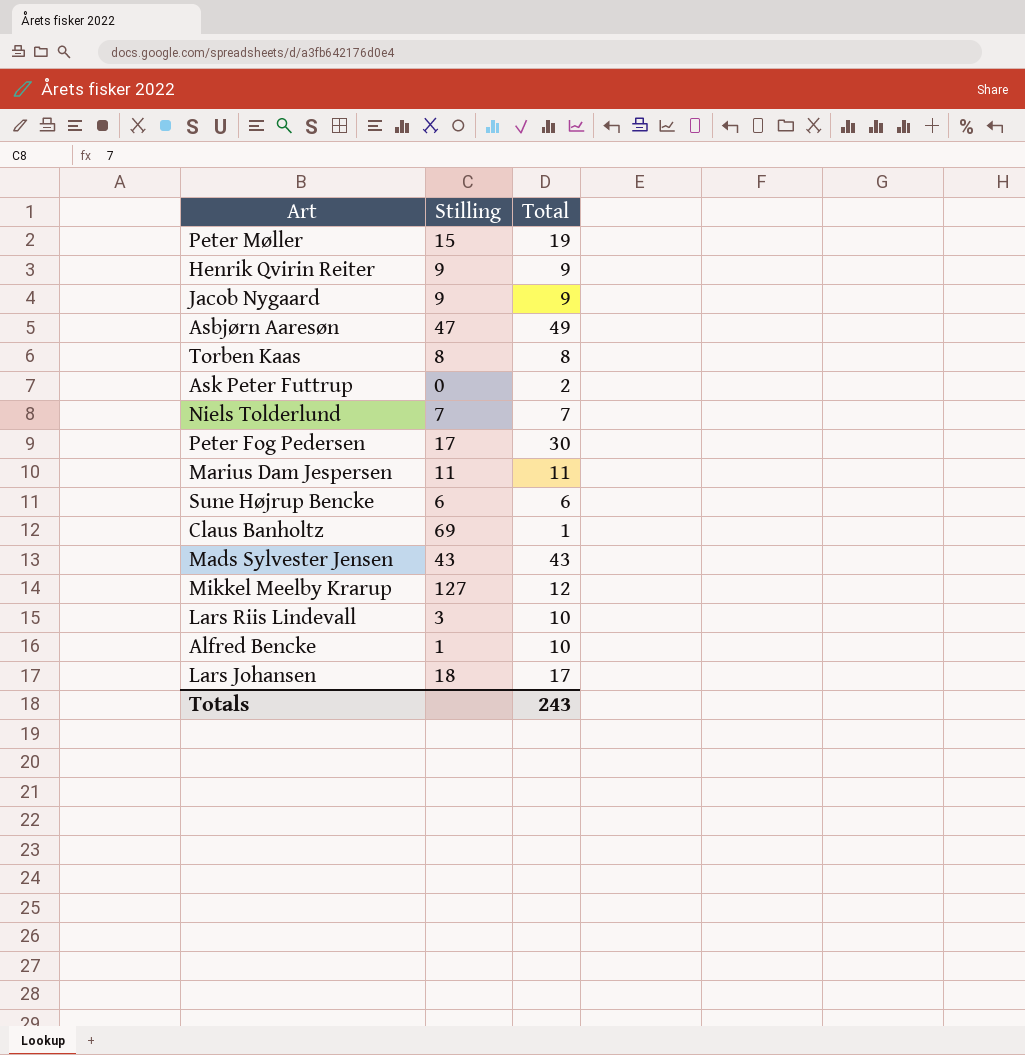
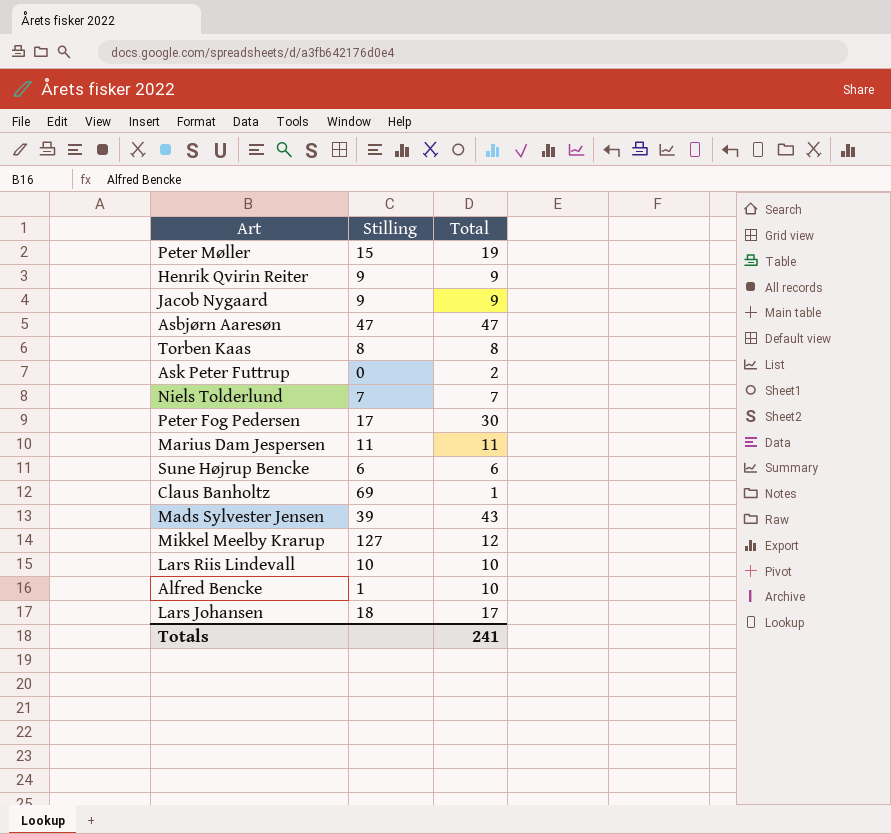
Asbjørn Aaresøn | Total: 49 -> 47
Mads Sylvester Jensen | Stilling: 43 -> 39
Lars Riis Lindevall | Stilling: 3 -> 10
Totals | Total: 243 -> 241

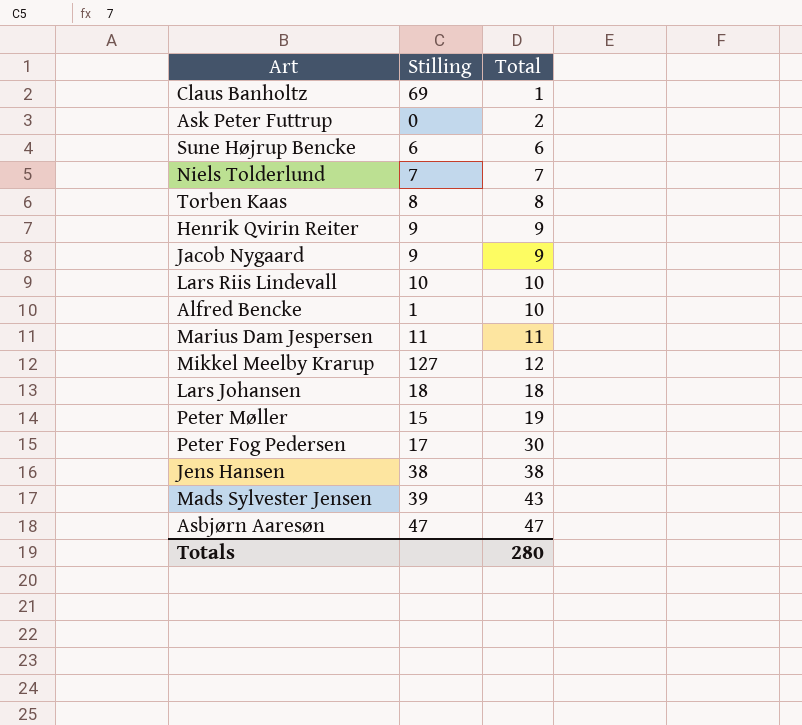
row order: none -> Total ascending
Lars Johansen | Total: 17 -> 18
row Jens Hansen: none -> 38 | 38
Totals | Total: 241 -> 280

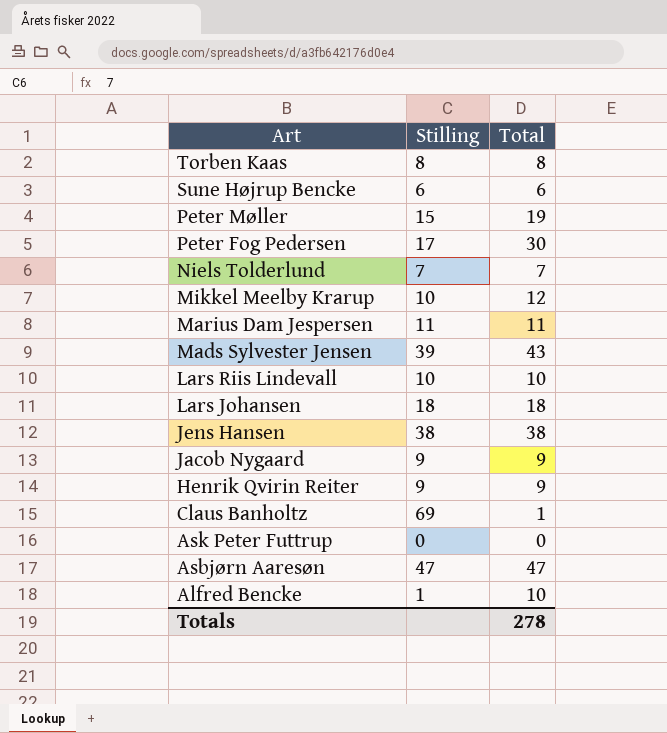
row order: Total ascending -> Art descending
Mikkel Meelby Krarup | Stilling: 127 -> 10
Ask Peter Futtrup | Total: 2 -> 0
Totals | Total: 280 -> 278

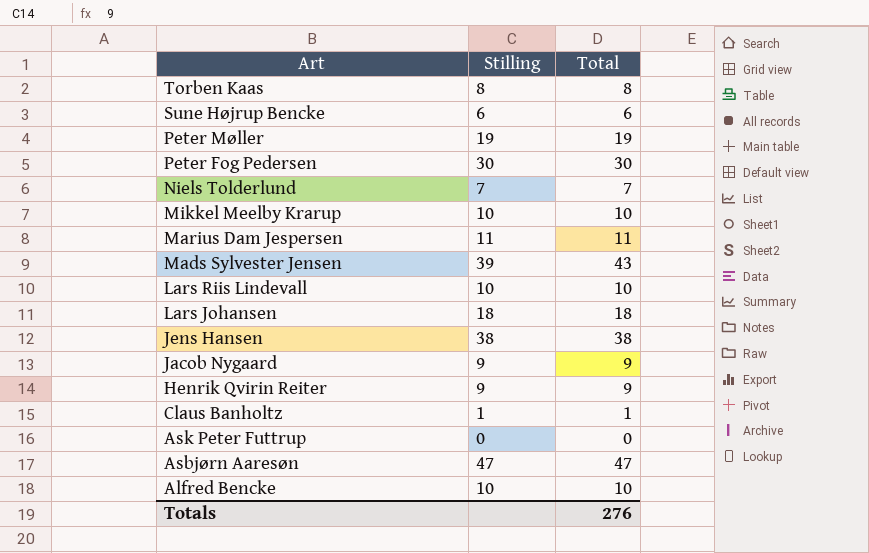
Peter Møller | Stilling: 15 -> 19
Peter Fog Pedersen | Stilling: 17 -> 30
Mikkel Meelby Krarup | Total: 12 -> 10
Claus Banholtz | Stilling: 69 -> 1
Alfred Bencke | Stilling: 1 -> 10
Totals | Total: 278 -> 276

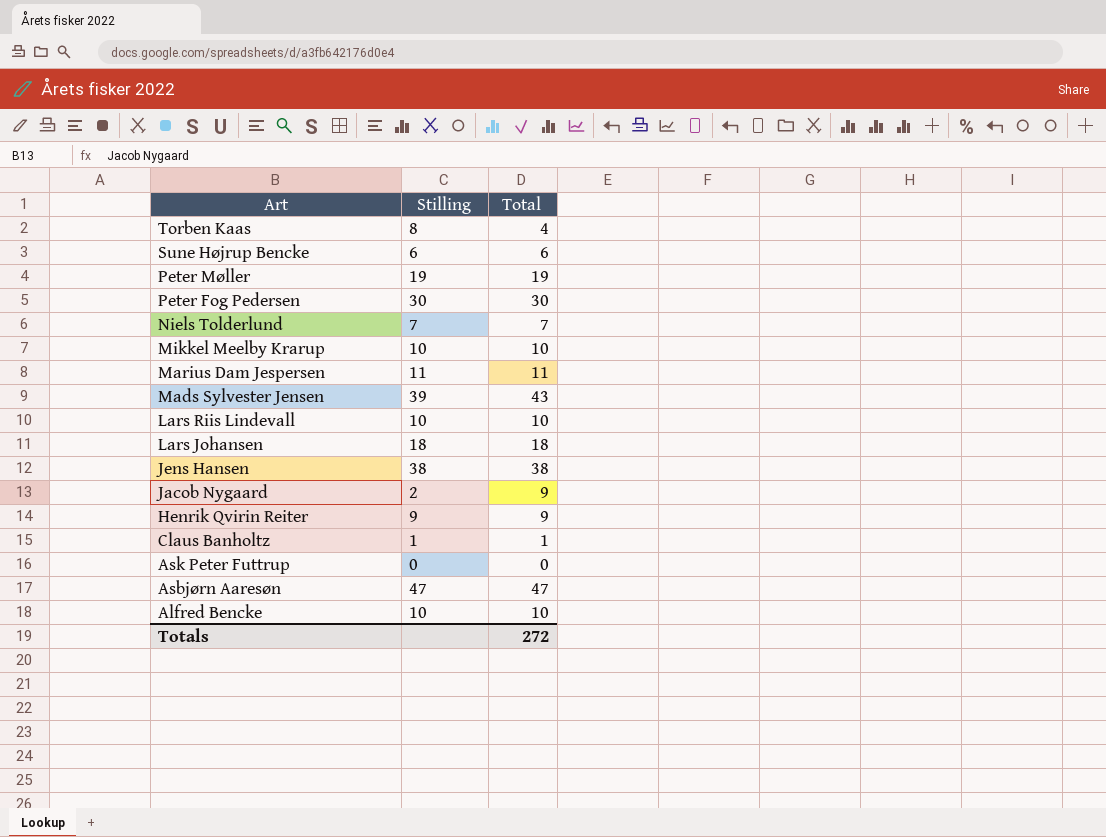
Torben Kaas | Total: 8 -> 4
Jacob Nygaard | Stilling: 9 -> 2
Totals | Total: 276 -> 272

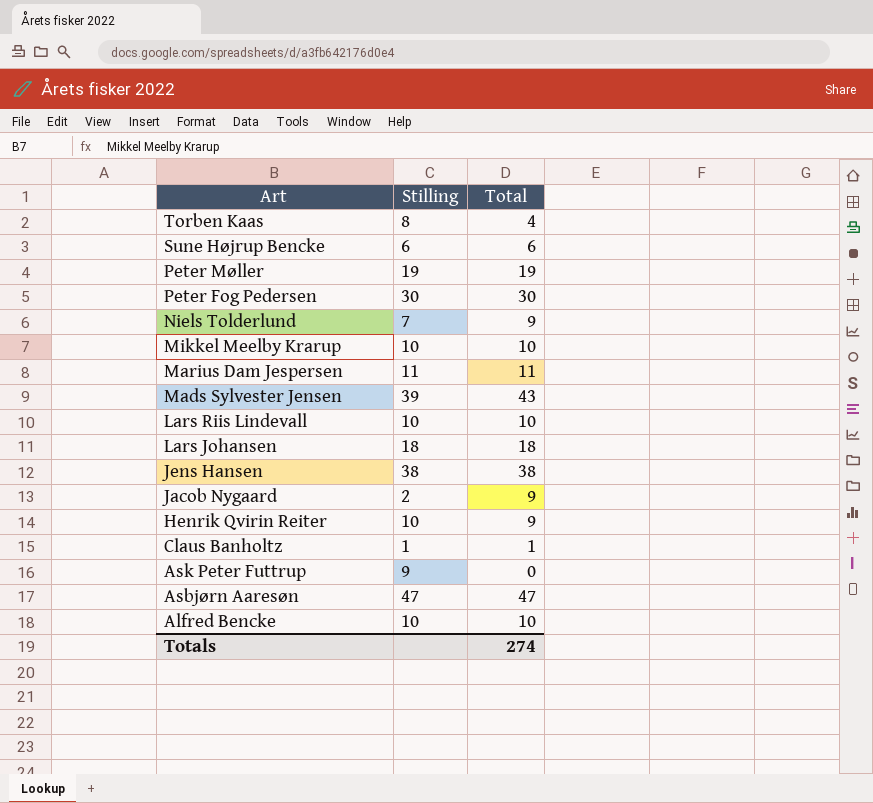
Niels Tolderlund | Total: 7 -> 9
Henrik Qvirin Reiter | Stilling: 9 -> 10
Ask Peter Futtrup | Stilling: 0 -> 9
Totals | Total: 272 -> 274

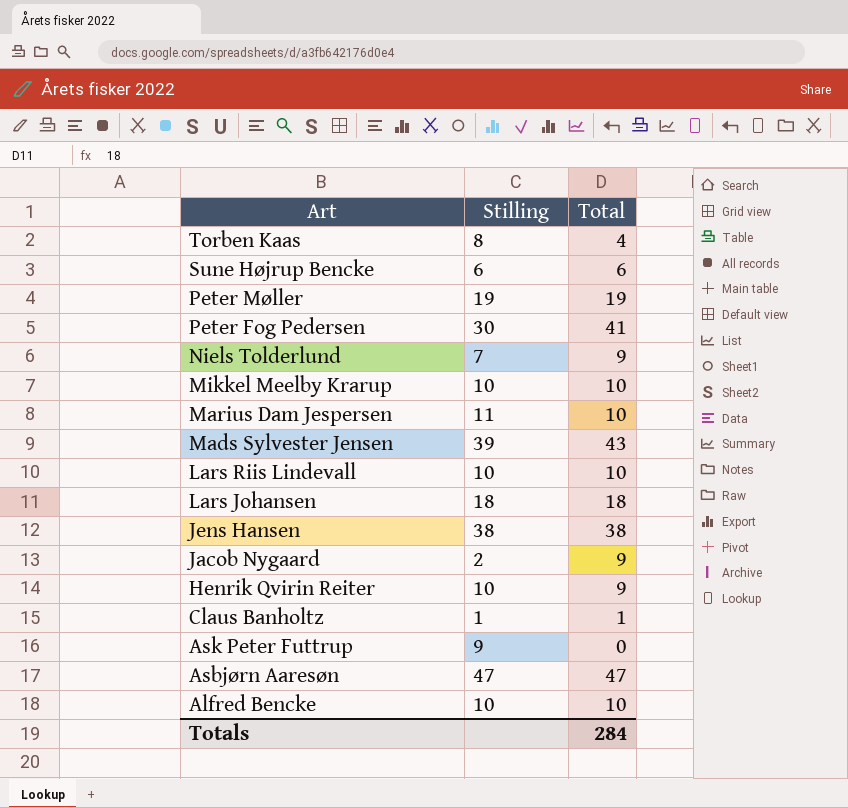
Peter Fog Pedersen | Total: 30 -> 41
Marius Dam Jespersen | Total: 11 -> 10
Totals | Total: 274 -> 284

